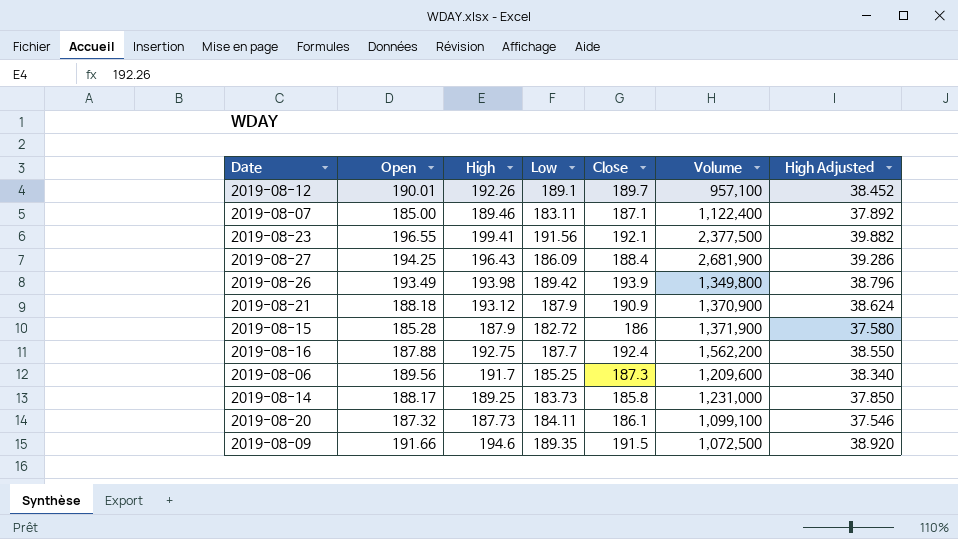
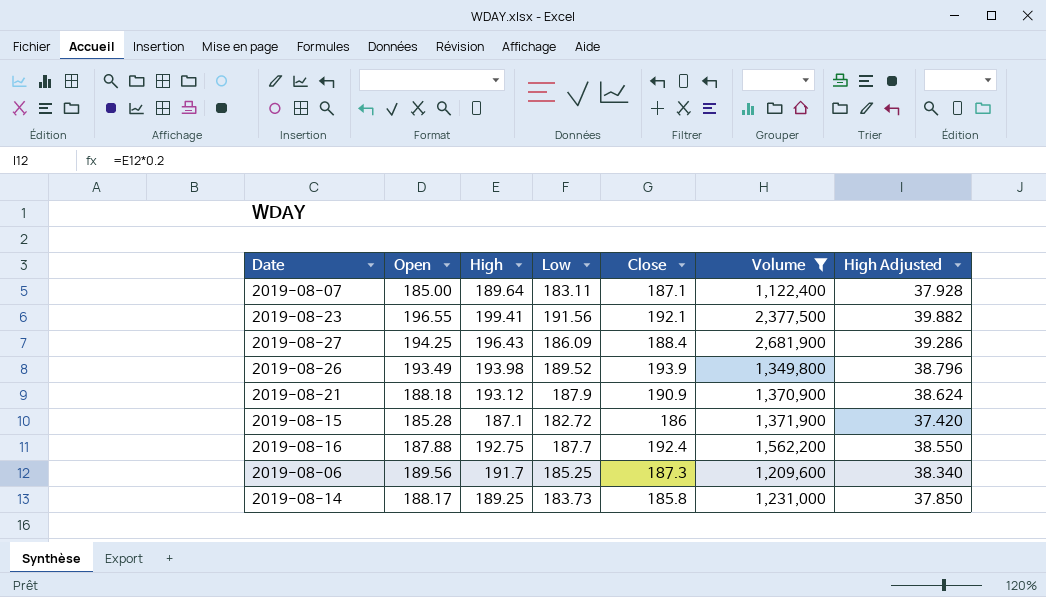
filter: none -> Volume >= 1,122,400
2019-08-07 | High: 189.46 -> 189.64
2019-08-07 | High Adjusted: 37.892 -> 37.928
2019-08-26 | Low: 189.42 -> 189.52
2019-08-15 | High: 187.9 -> 187.1
2019-08-15 | High Adjusted: 37.580 -> 37.420

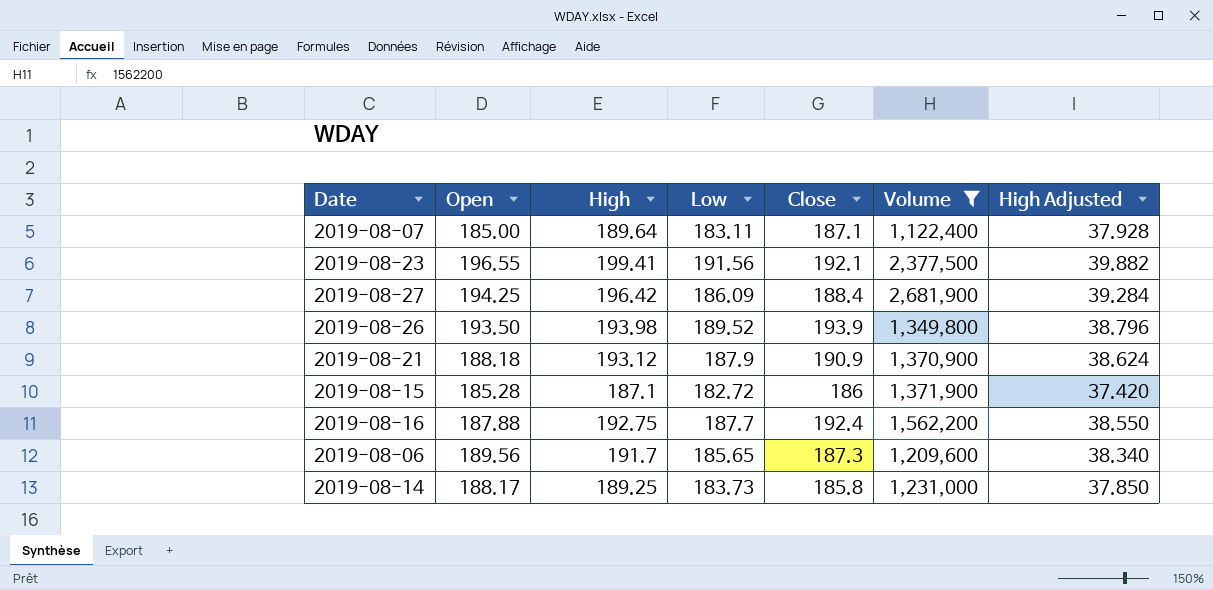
2019-08-27 | High: 196.43 -> 196.42
2019-08-27 | High Adjusted: 39.286 -> 39.284
2019-08-26 | Open: 193.49 -> 193.50
2019-08-06 | Low: 185.25 -> 185.65

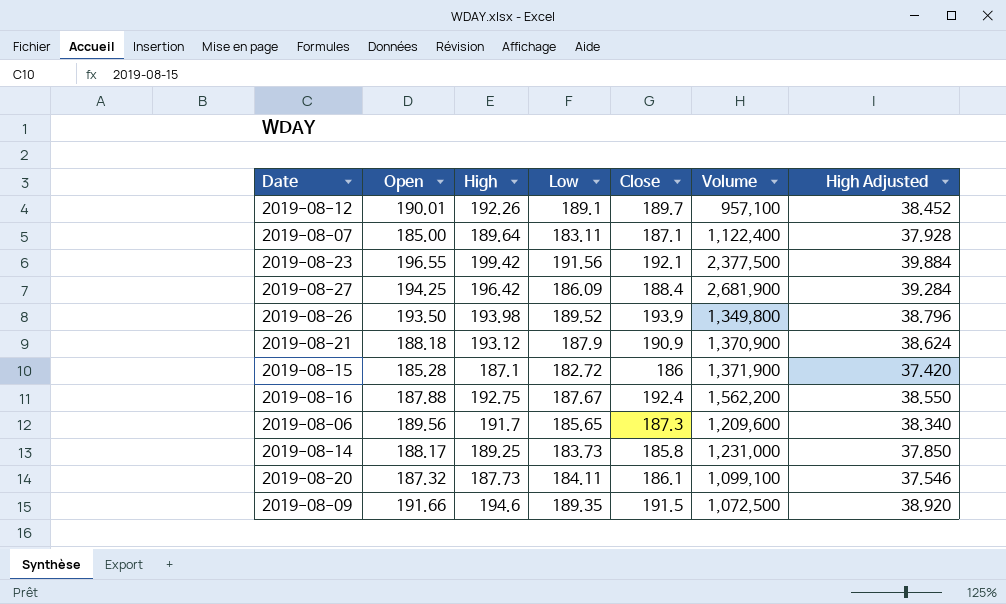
filter: Volume >= 1,122,400 -> none
2019-08-23 | High: 199.41 -> 199.42
2019-08-23 | High Adjusted: 39.882 -> 39.884
2019-08-16 | Low: 187.7 -> 187.67

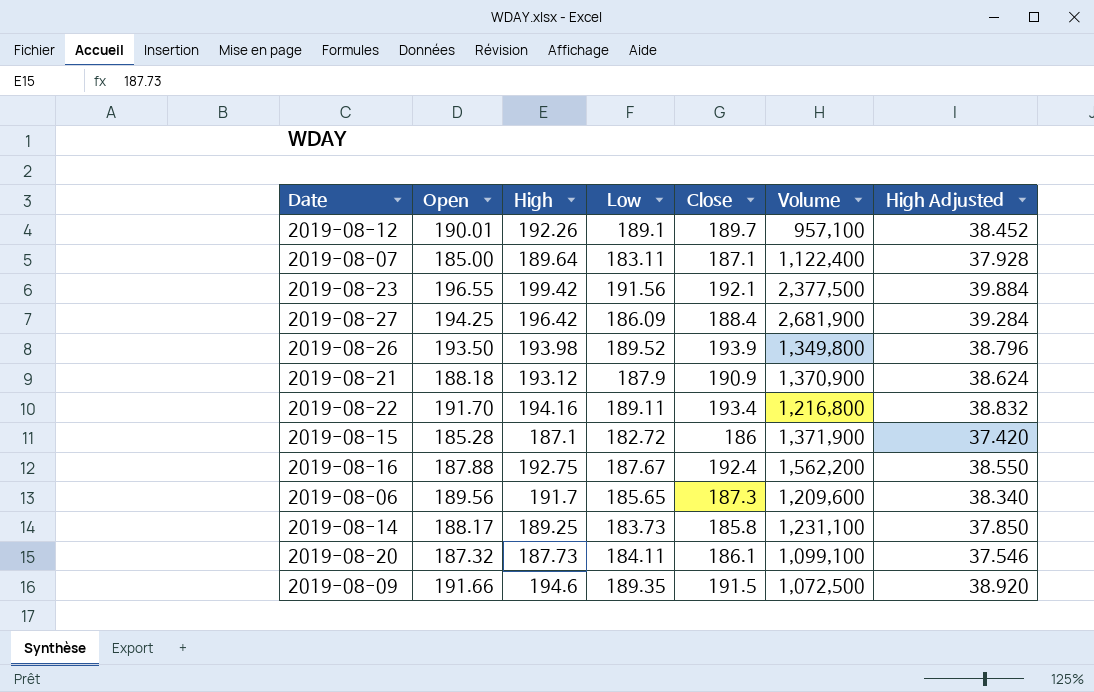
row 2019-08-22: none -> 191.70 | 194.16 | 189.11 | 193.4 | 1,216,800 | 38.832
2019-08-14 | Volume: 1,231,000 -> 1,231,100

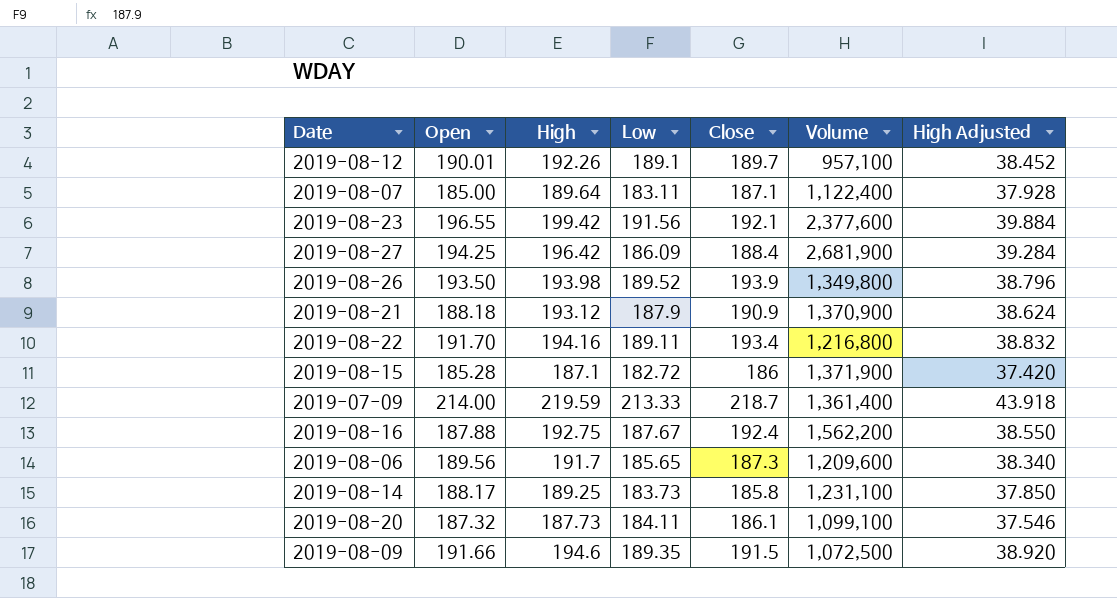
2019-08-23 | Volume: 2,377,500 -> 2,377,600
row 2019-07-09: none -> 214.00 | 219.59 | 213.33 | 218.7 | 1,361,400 | 43.918

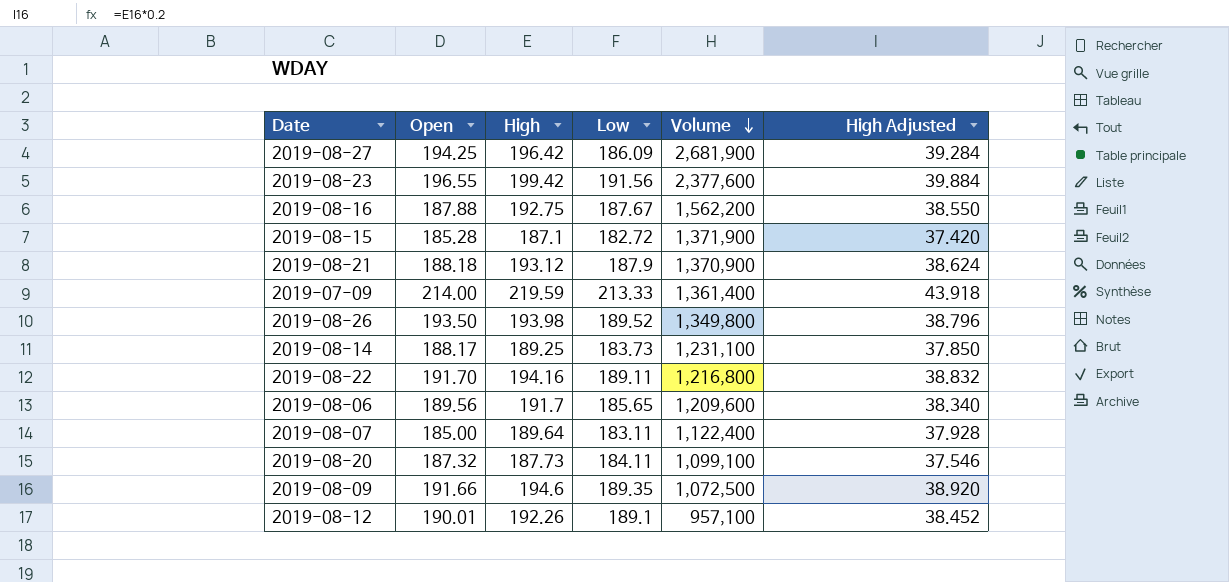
row order: none -> Volume descending
column Close | position: 5 -> none

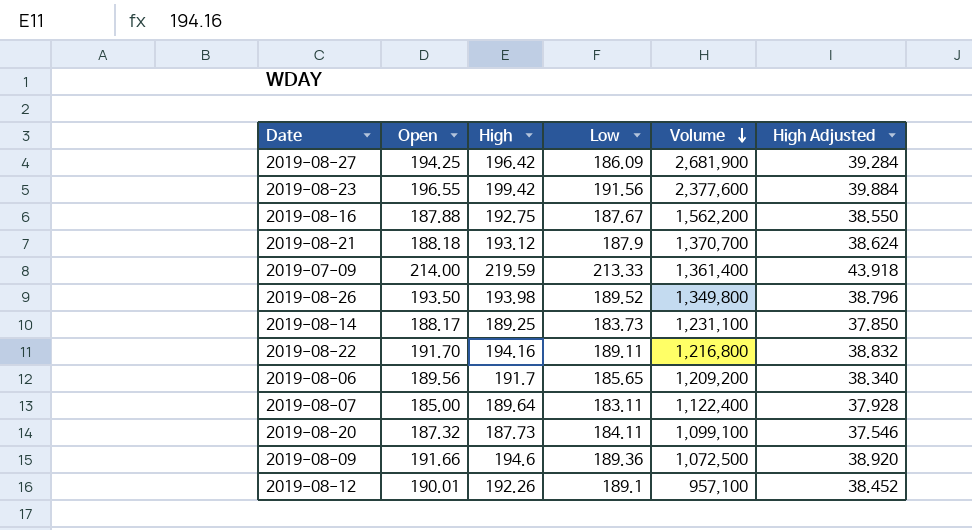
row 2019-08-15: 185.28 | 187.1 | 182.72 | 1,371,900 | 37.420 -> none
2019-08-21 | Volume: 1,370,900 -> 1,370,700
2019-08-06 | Volume: 1,209,600 -> 1,209,200
2019-08-09 | Low: 189.35 -> 189.36

